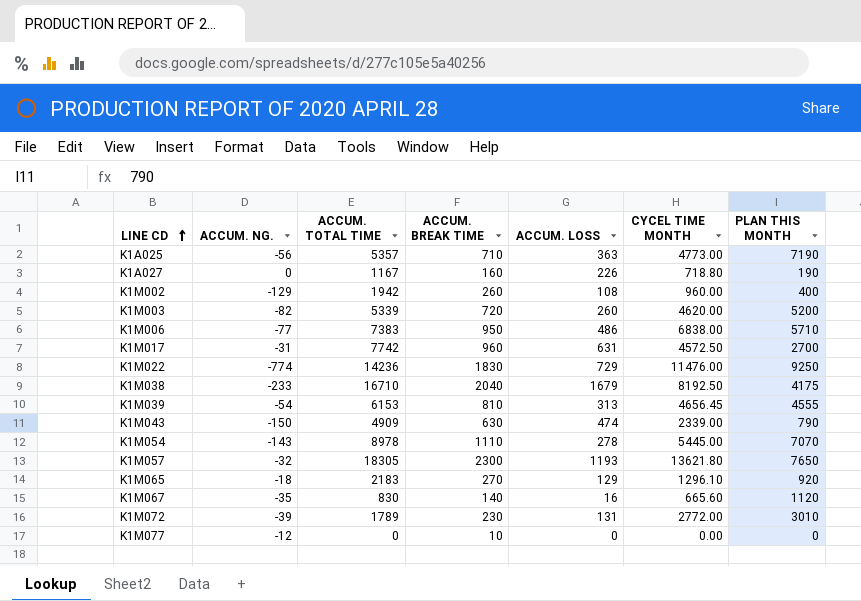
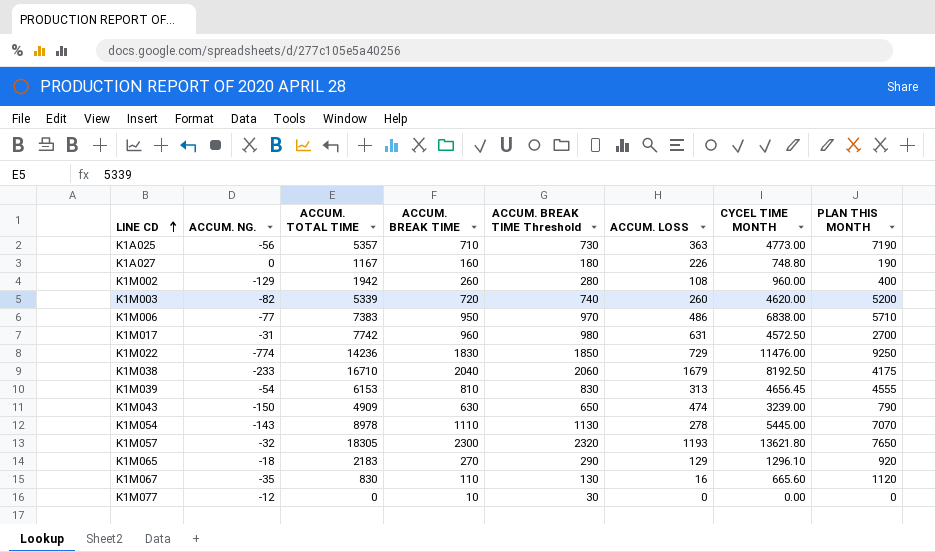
column ACCUM. BREAK TIME Threshold | formula: none -> [ACCUM. BREAK TIME] + 20
row K1M072: -39 | 1789 | 230 | 131 | 2772.00 | 3010 -> none
K1A027 | CYCEL TIME MONTH: 718.80 -> 748.80
K1M043 | CYCEL TIME MONTH: 2339.00 -> 3239.00
K1M067 | ACCUM. BREAK TIME: 140 -> 110

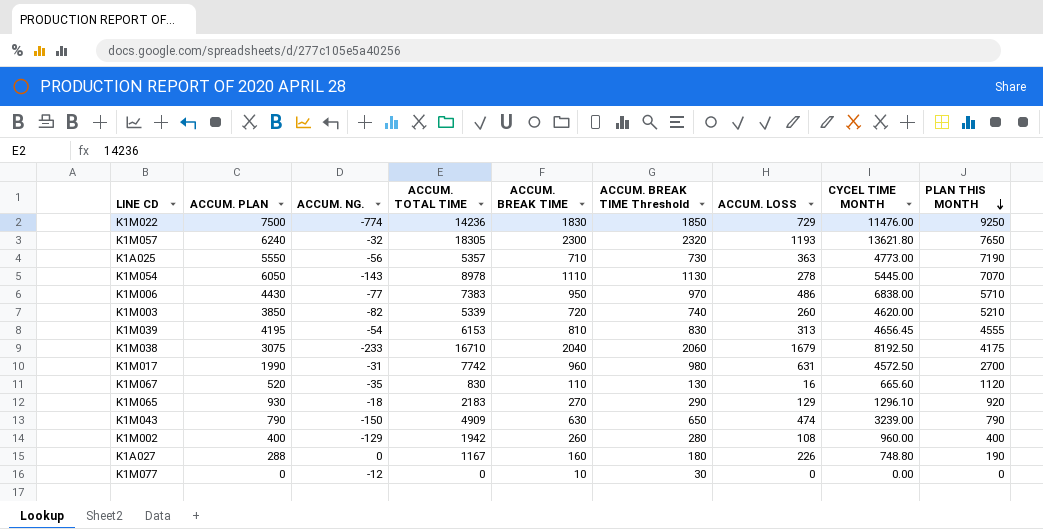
row order: LINE CD ascending -> PLAN THIS MONTH descending
column ACCUM. PLAN | position: none -> 2
K1M003 | PLAN THIS MONTH: 5200 -> 5210

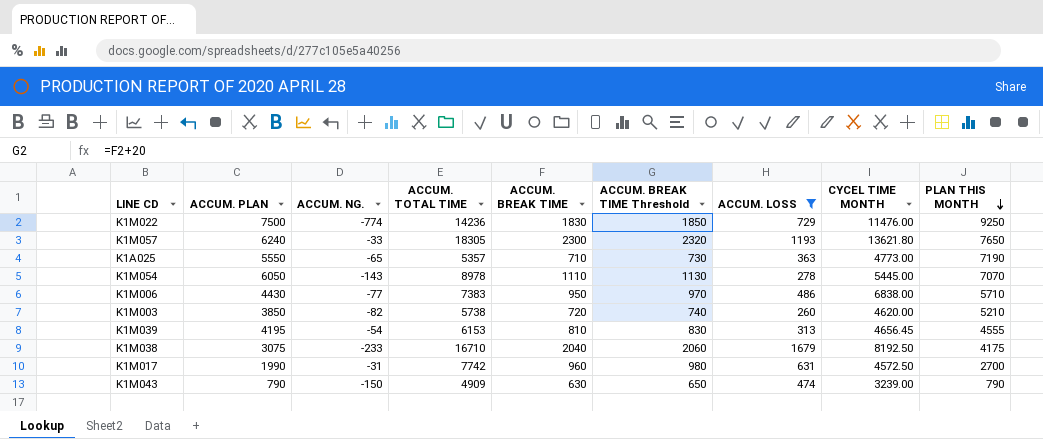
filter: none -> ACCUM. LOSS >= 260
K1M057 | ACCUM. NG.: -32 -> -33
K1A025 | ACCUM. NG.: -56 -> -65
K1M003 | ACCUM. TOTAL TIME: 5339 -> 5738

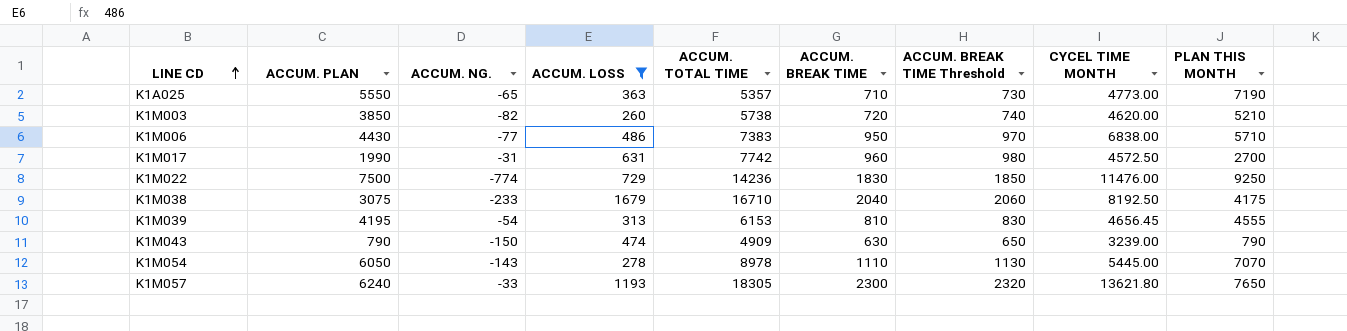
row order: PLAN THIS MONTH descending -> LINE CD ascending
column ACCUM. LOSS | position: 7 -> 4

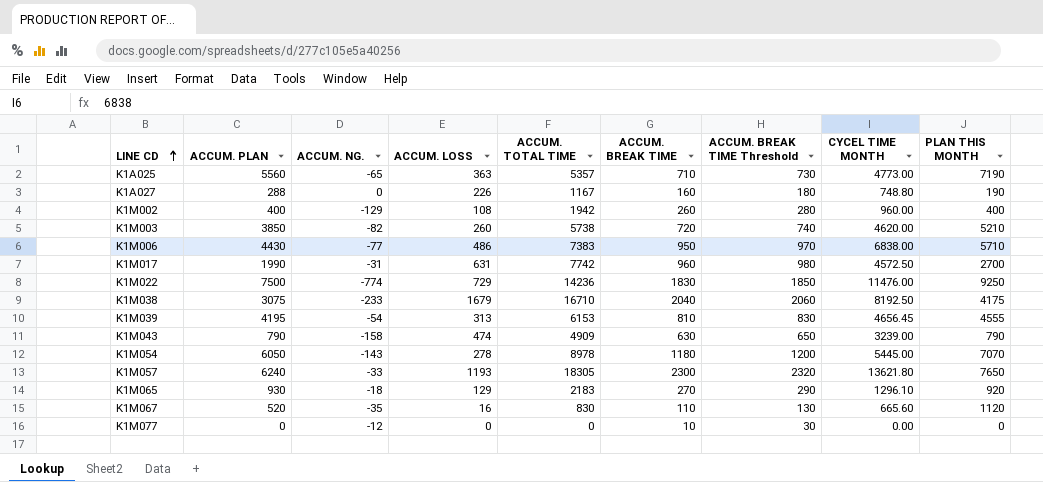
filter: ACCUM. LOSS >= 260 -> none
K1A025 | ACCUM. PLAN: 5550 -> 5560
K1M043 | ACCUM. NG.: -150 -> -158
K1M054 | ACCUM. BREAK TIME: 1110 -> 1180
K1M054 | ACCUM. BREAK TIME Threshold: 1130 -> 1200

